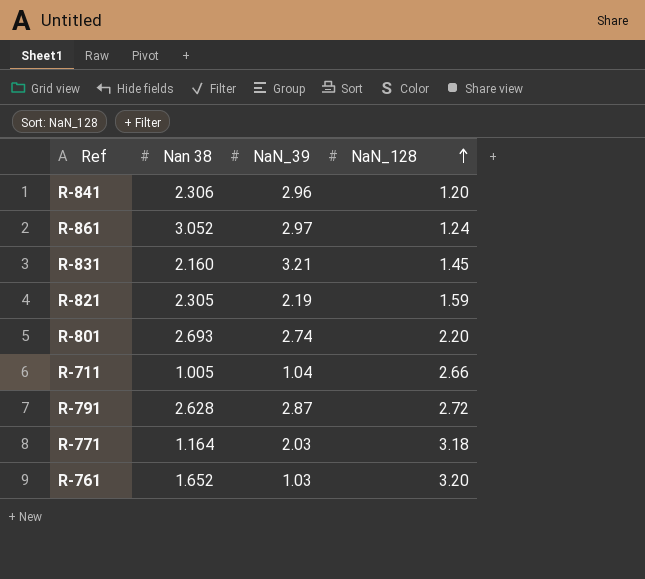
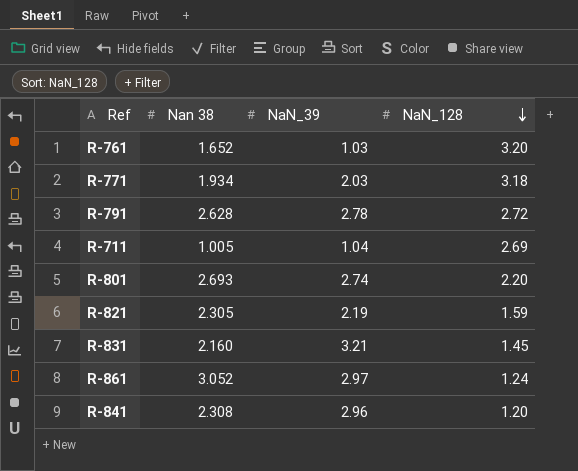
row order: NaN_128 ascending -> NaN_128 descending
R-771 | Nan 38: 1.164 -> 1.934
R-791 | NaN_39: 2.87 -> 2.78
R-711 | NaN_128: 2.66 -> 2.69
R-841 | Nan 38: 2.306 -> 2.308

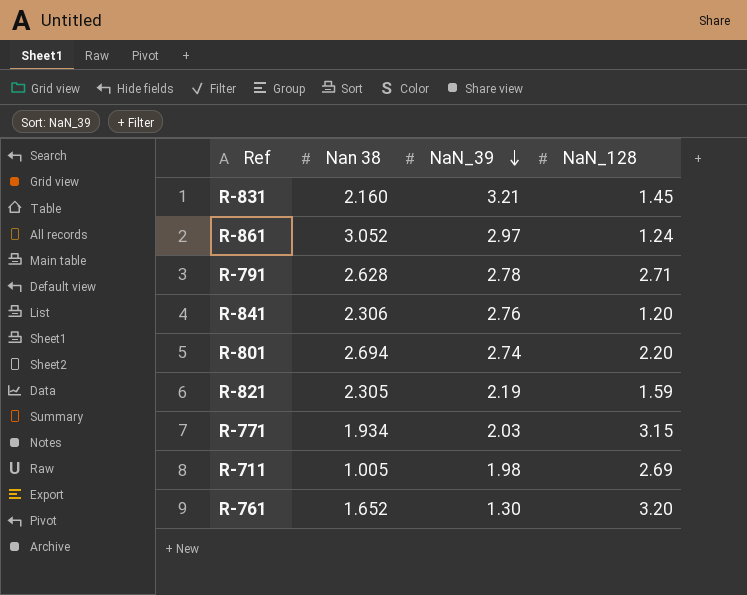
row order: NaN_128 descending -> NaN_39 descending
R-791 | NaN_128: 2.72 -> 2.71
R-841 | Nan 38: 2.308 -> 2.306
R-841 | NaN_39: 2.96 -> 2.76
R-801 | Nan 38: 2.693 -> 2.694
R-771 | NaN_128: 3.18 -> 3.15
R-711 | NaN_39: 1.04 -> 1.98
R-761 | NaN_39: 1.03 -> 1.30

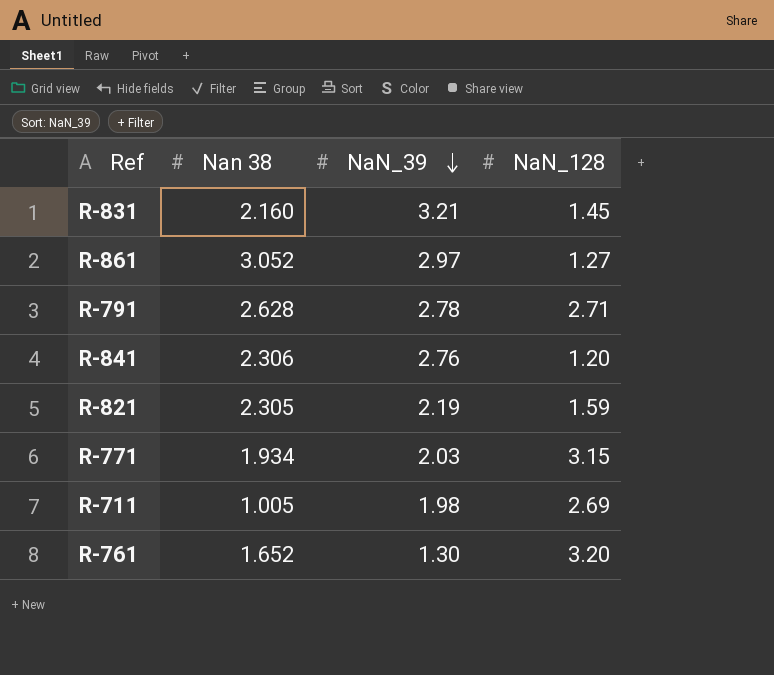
row R-801: 2.694 | 2.74 | 2.20 -> none
R-861 | NaN_128: 1.24 -> 1.27

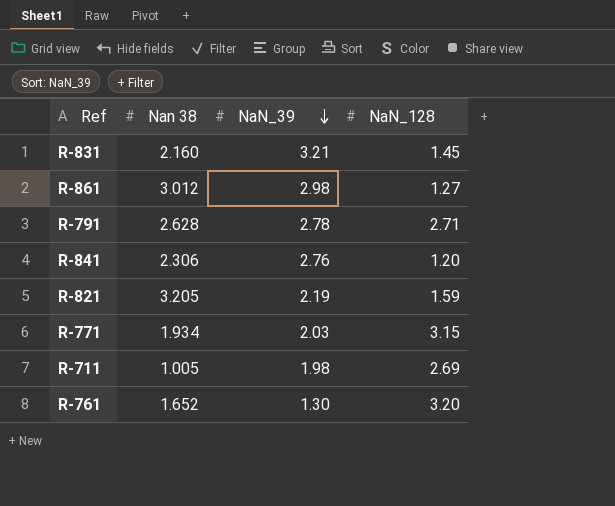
R-861 | Nan 38: 3.052 -> 3.012
R-861 | NaN_39: 2.97 -> 2.98
R-821 | Nan 38: 2.305 -> 3.205

